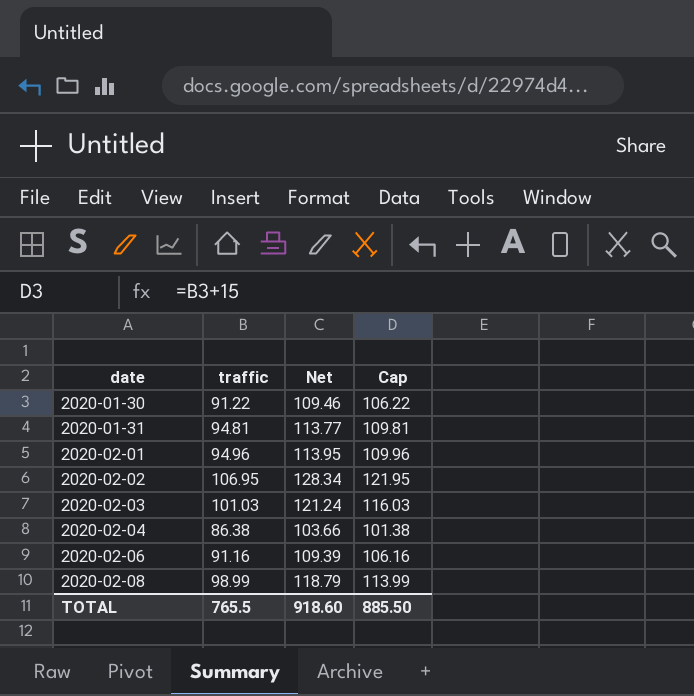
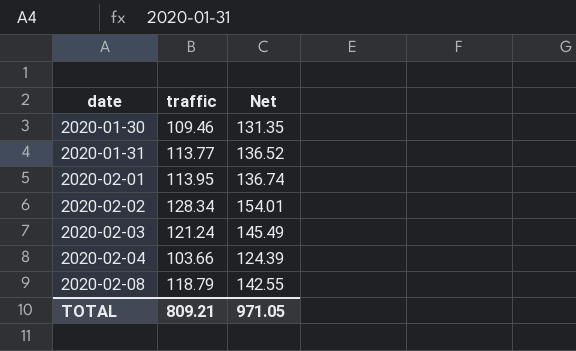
column Cap | formula: [traffic] + 15 -> none
row 2020-02-06: 91.16 | 109.39 | 106.16 -> none
2020-01-30 | traffic: 91.22 -> 109.46
2020-01-30 | Net: 109.46 -> 131.35
2020-01-31 | traffic: 94.81 -> 113.77
2020-01-31 | Net: 113.77 -> 136.52
2020-02-01 | traffic: 94.96 -> 113.95
2020-02-01 | Net: 113.95 -> 136.74
2020-02-02 | traffic: 106.95 -> 128.34
2020-02-02 | Net: 128.34 -> 154.01
2020-02-03 | traffic: 101.03 -> 121.24
2020-02-03 | Net: 121.24 -> 145.49
2020-02-04 | traffic: 86.38 -> 103.66
2020-02-04 | Net: 103.66 -> 124.39
2020-02-08 | traffic: 98.99 -> 118.79
2020-02-08 | Net: 118.79 -> 142.55
TOTAL | traffic: 765.5 -> 809.21
TOTAL | Net: 918.60 -> 971.05

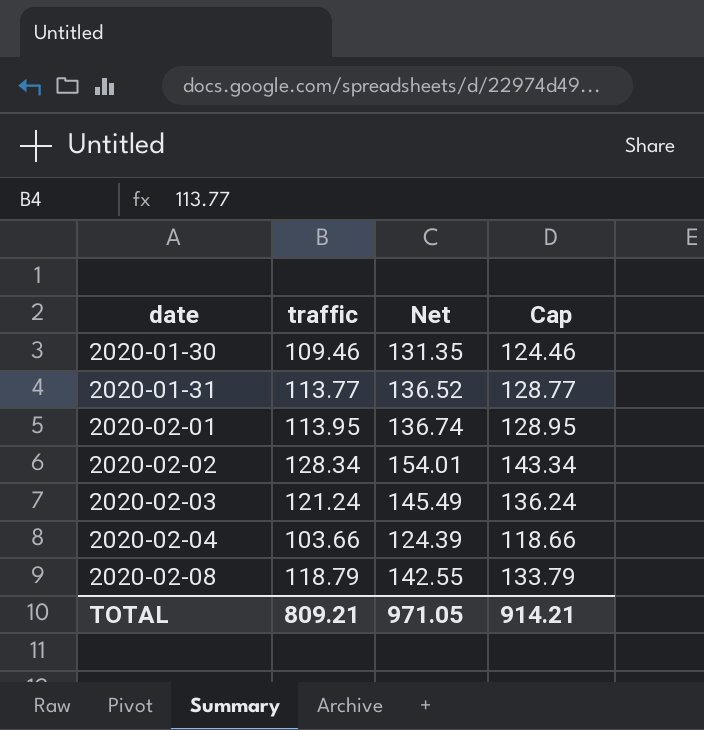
column Cap | formula: none -> [traffic] + 15

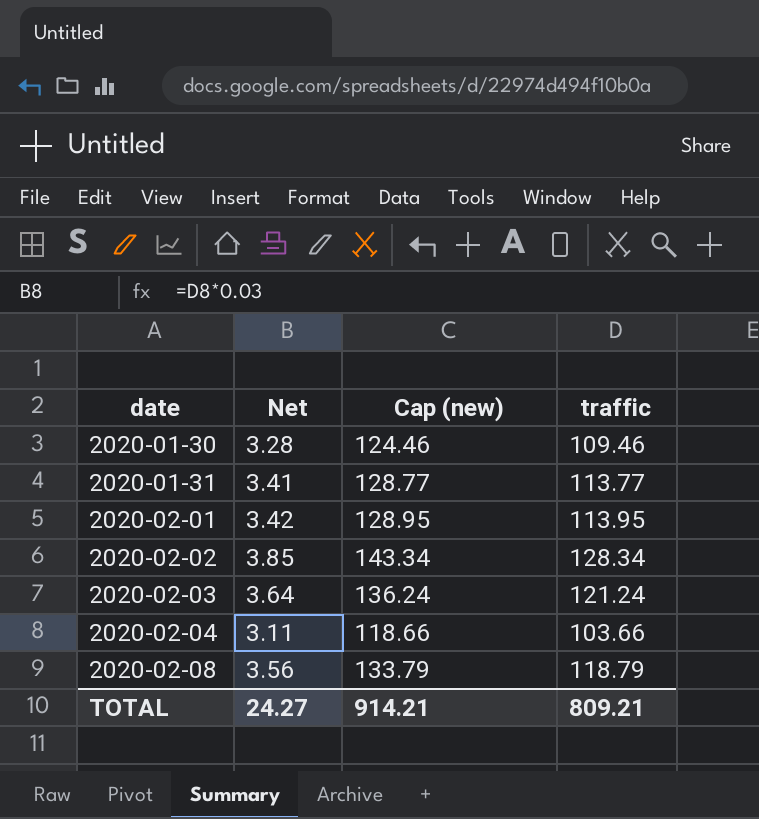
column Net | formula: [traffic] * 1.2 -> [traffic] * 0.03
column name: Cap -> Cap (new)
column traffic | position: 2 -> 4
TOTAL | Net: 971.05 -> 24.27

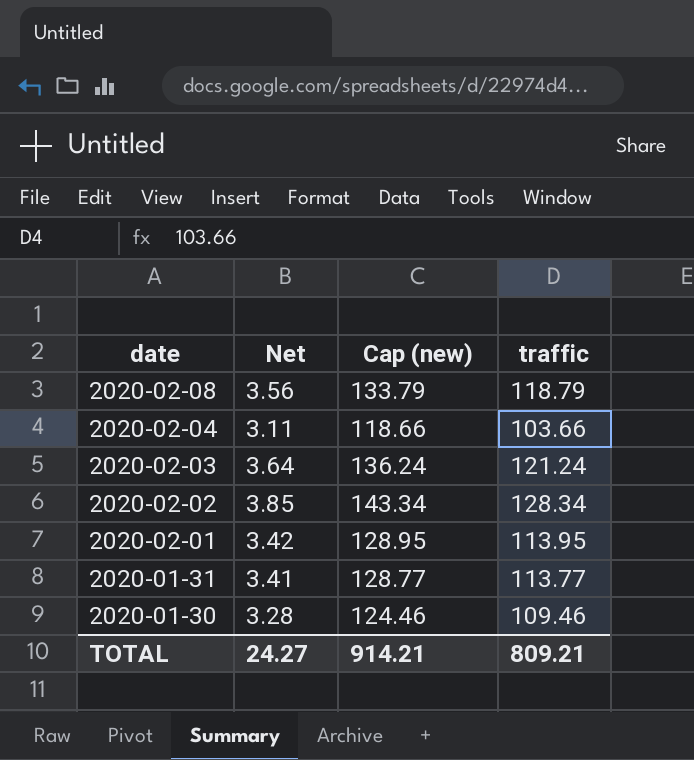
row order: date ascending -> date descending

